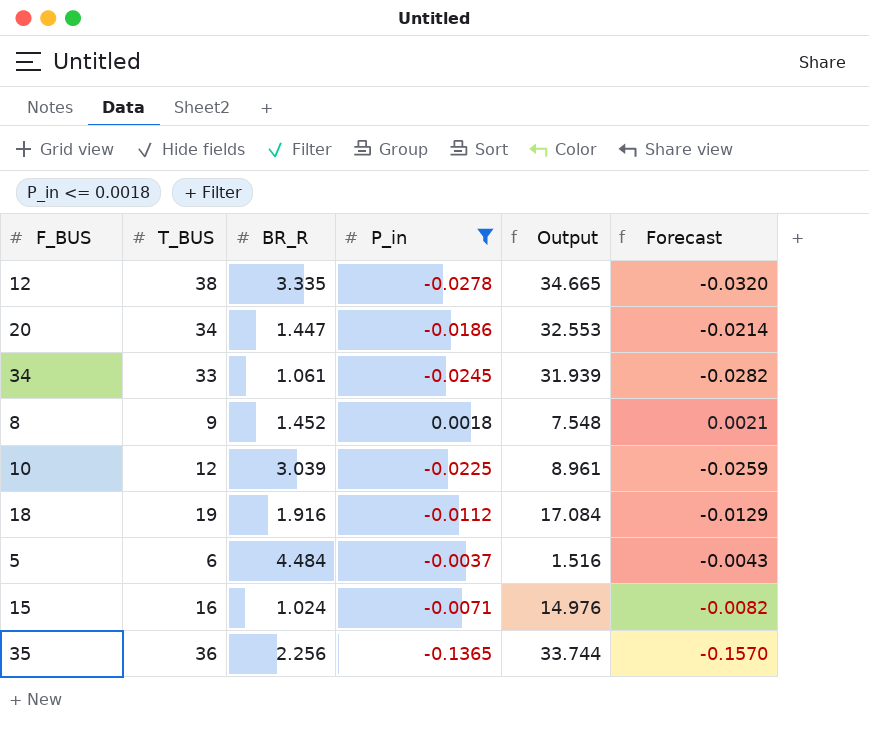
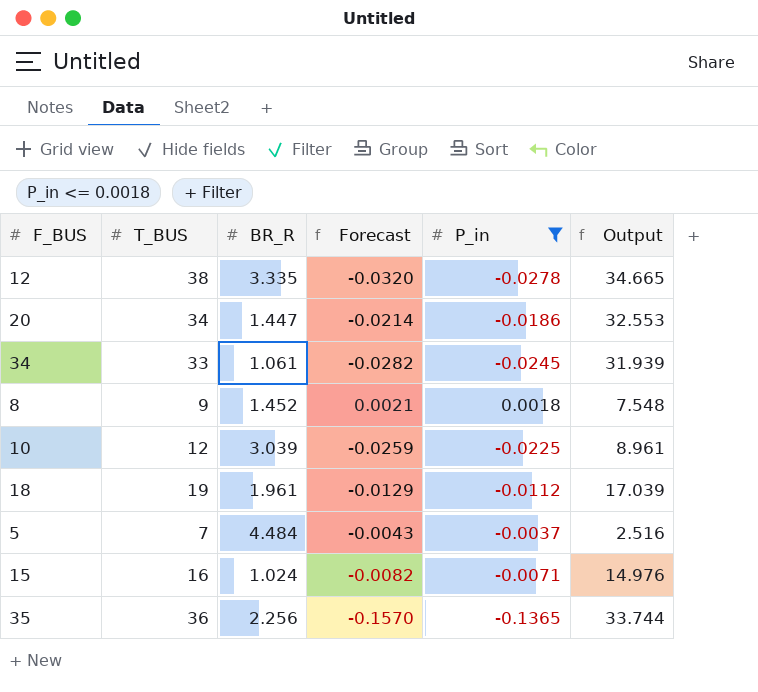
column Forecast | position: 6 -> 4
18 | BR_R: 1.916 -> 1.961
18 | Output: 17.084 -> 17.039
5 | T_BUS: 6 -> 7
5 | Output: 1.516 -> 2.516

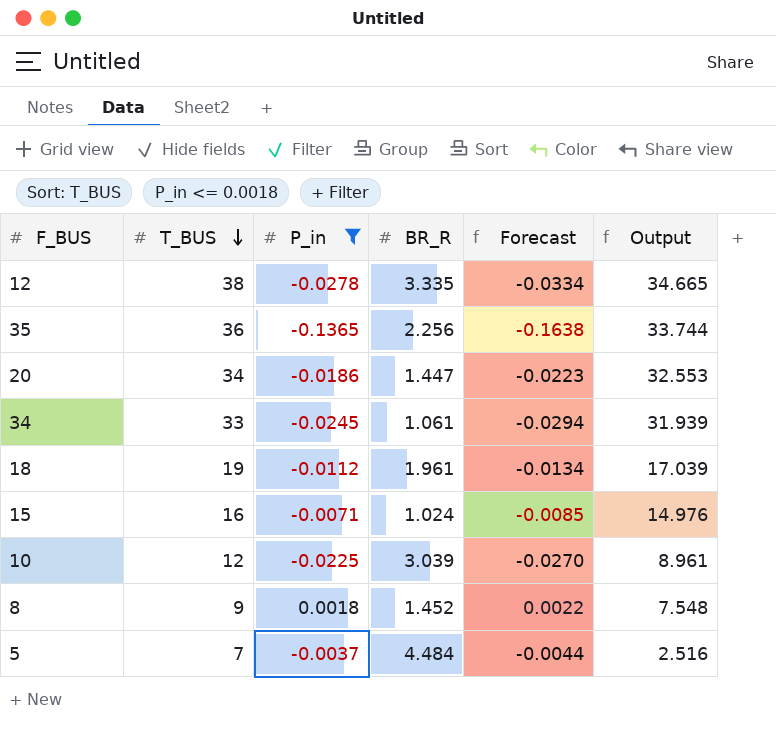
row order: none -> T_BUS descending
column P_in | position: 5 -> 3
column Forecast | formula: [P_in] * 1.15 -> [P_in] * 1.2

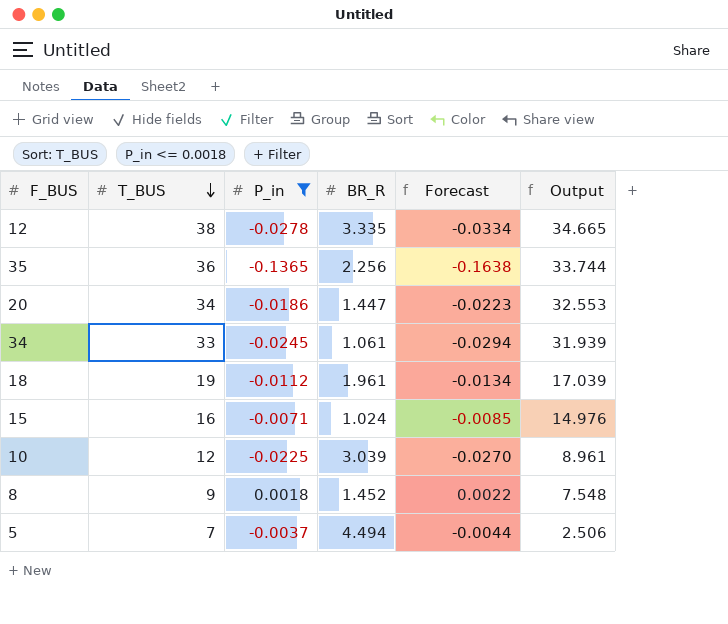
5 | BR_R: 4.484 -> 4.494
5 | Output: 2.516 -> 2.506

